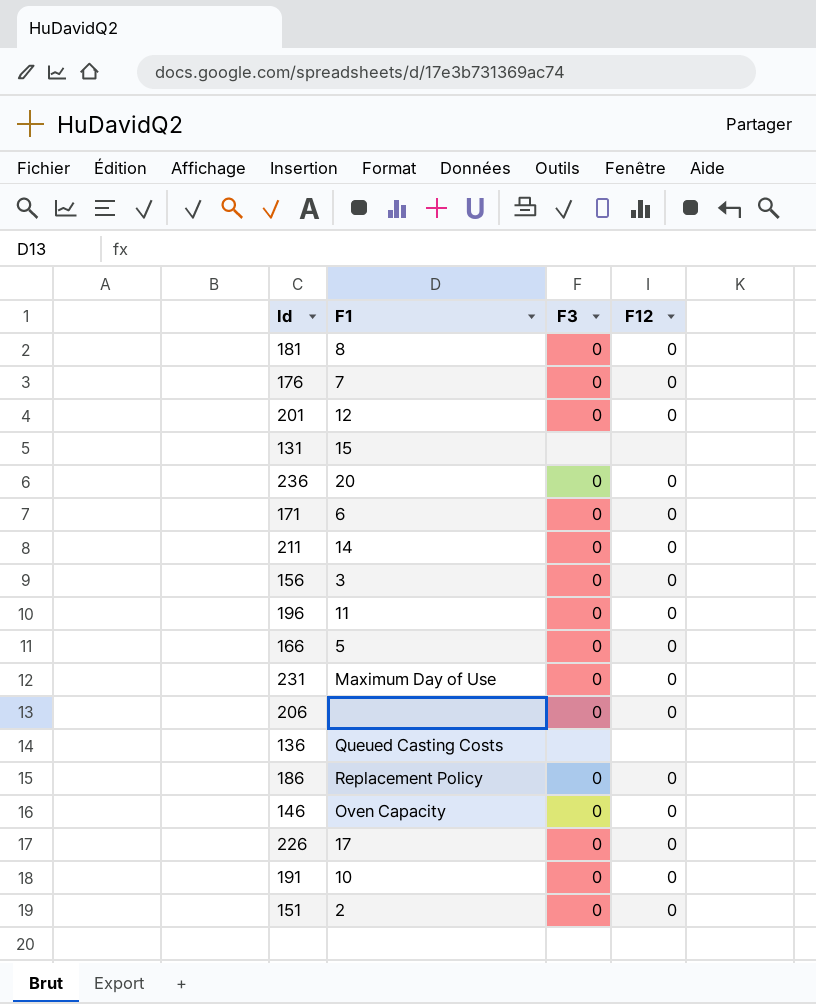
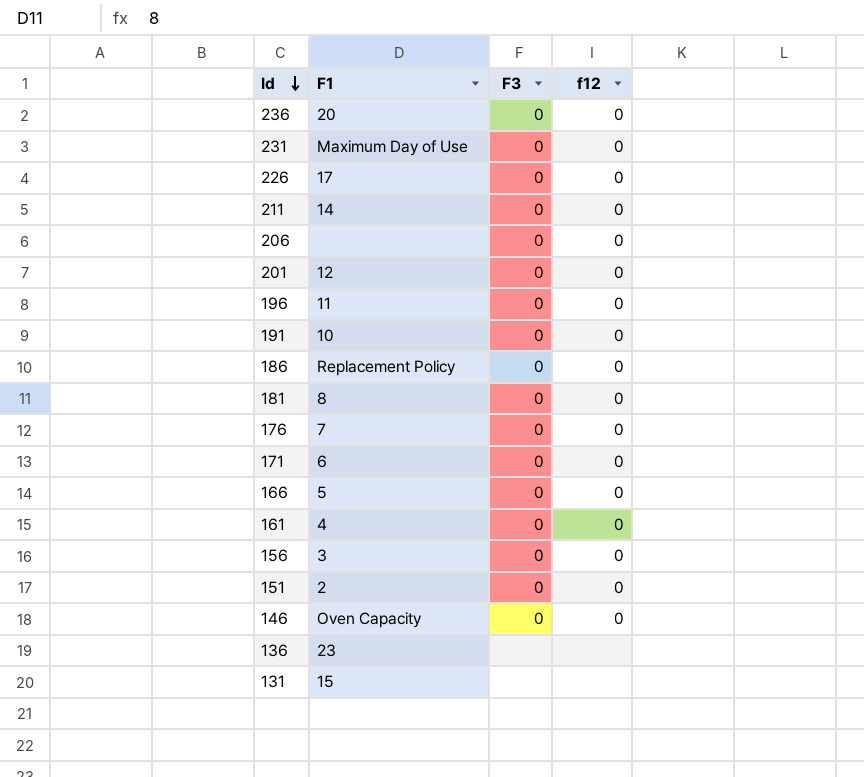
row order: none -> Id descending
column name: F12 -> f12
row 161: none -> 4 | 0 | 0
136 | F1: Queued Casting Costs -> 23

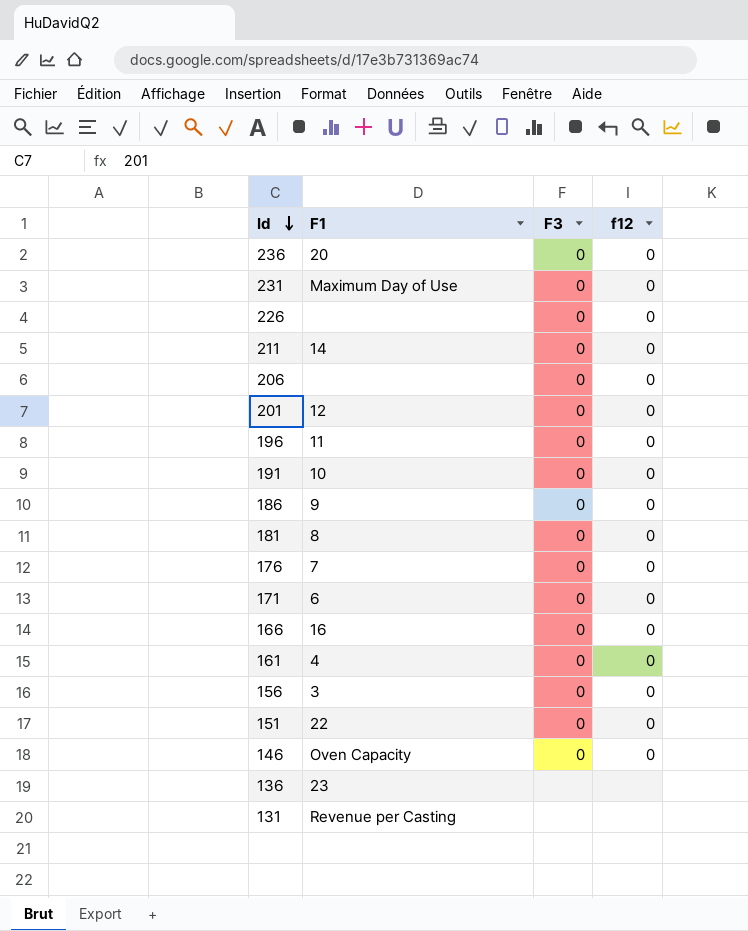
226 | F1: 17 -> none
186 | F1: Replacement Policy -> 9
166 | F1: 5 -> 16
151 | F1: 2 -> 22
131 | F1: 15 -> Revenue per Casting

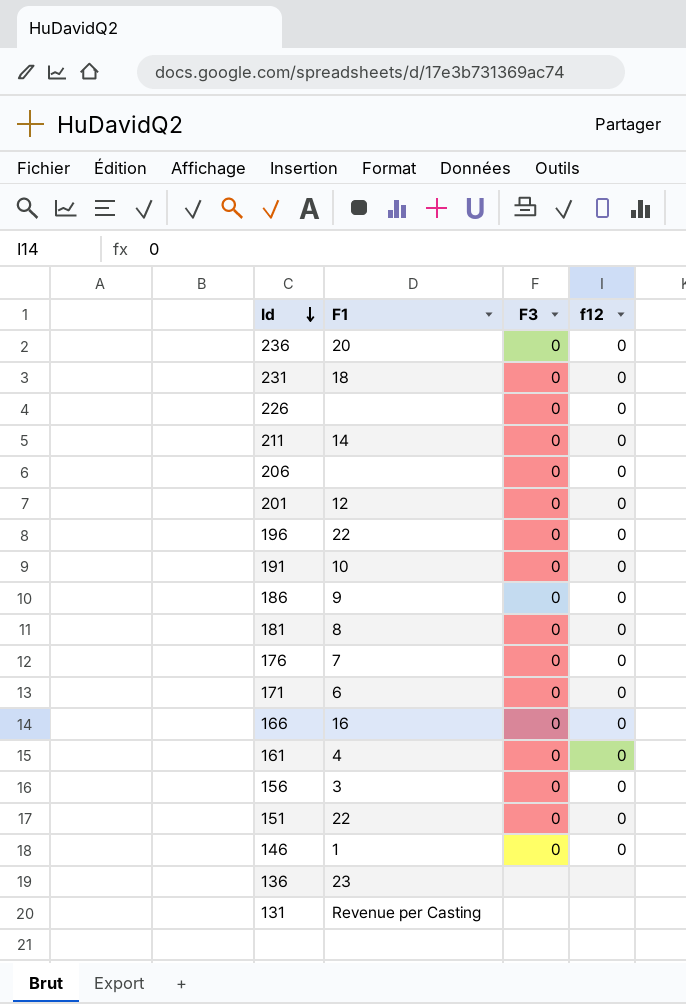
231 | F1: Maximum Day of Use -> 18
196 | F1: 11 -> 22
146 | F1: Oven Capacity -> 1

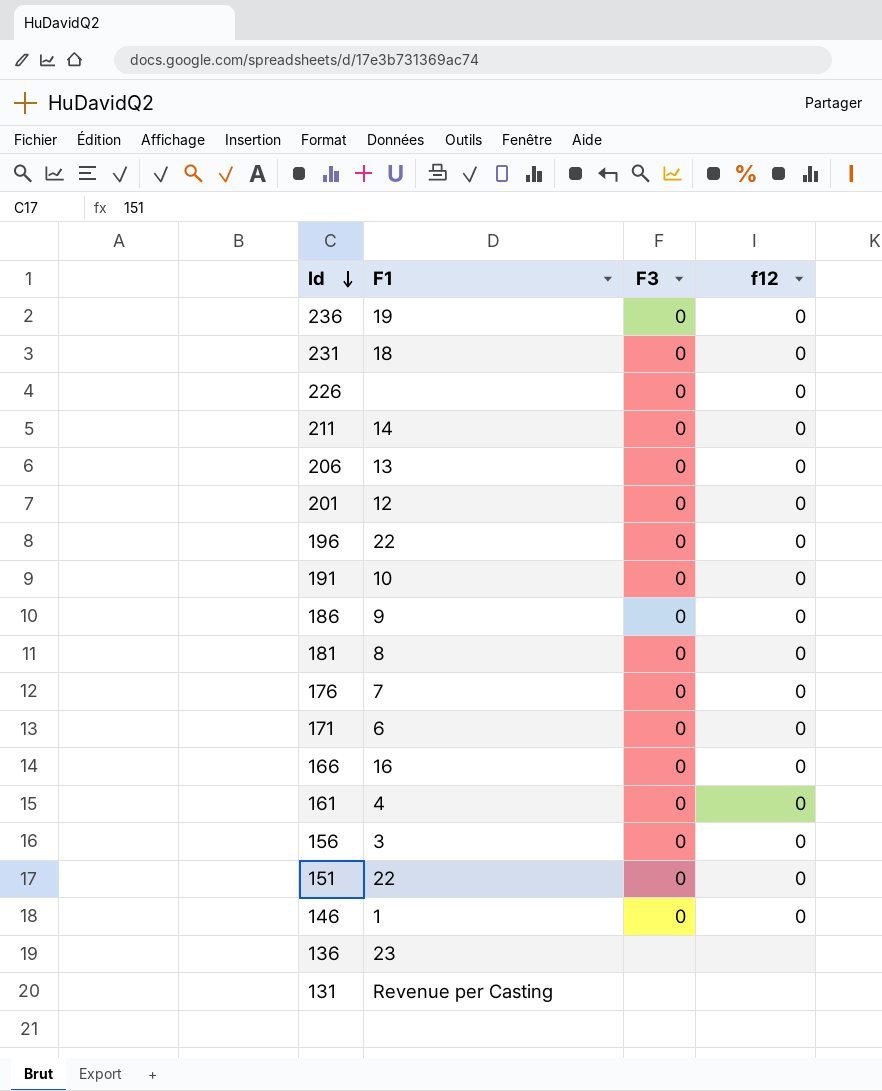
236 | F1: 20 -> 19
206 | F1: none -> 13

